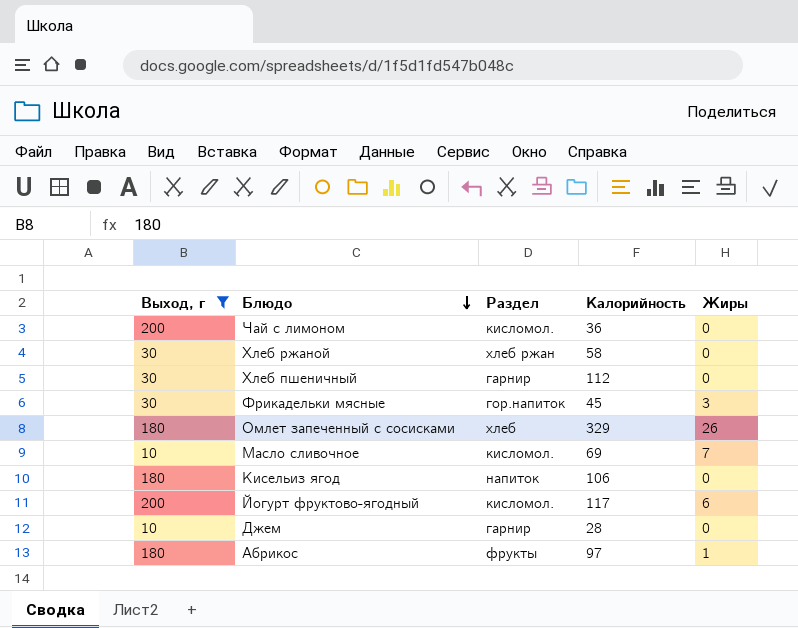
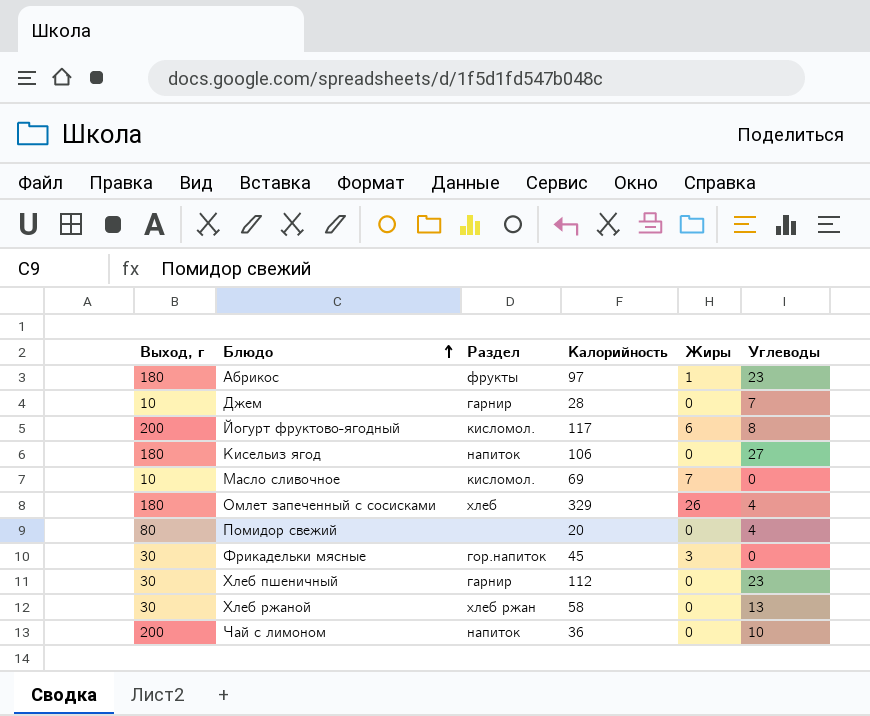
filter: Выход, г != 80 -> none
row order: Блюдо descending -> Блюдо ascending
column Углеводы | position: none -> 6
Чай с лимоном | Раздел: кисломол. -> напиток

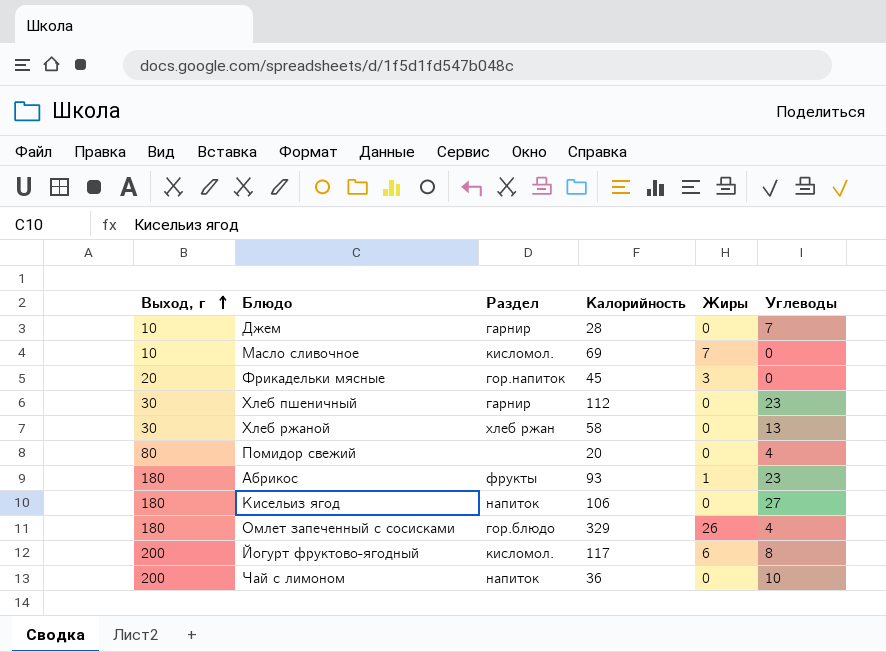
row order: Блюдо ascending -> Выход, г ascending
Фрикадельки мясные | Выход, г: 30 -> 20
Абрикос | Калорийность: 97 -> 93
Омлет запеченный с сосисками | Раздел: хлеб -> гор.блюдо

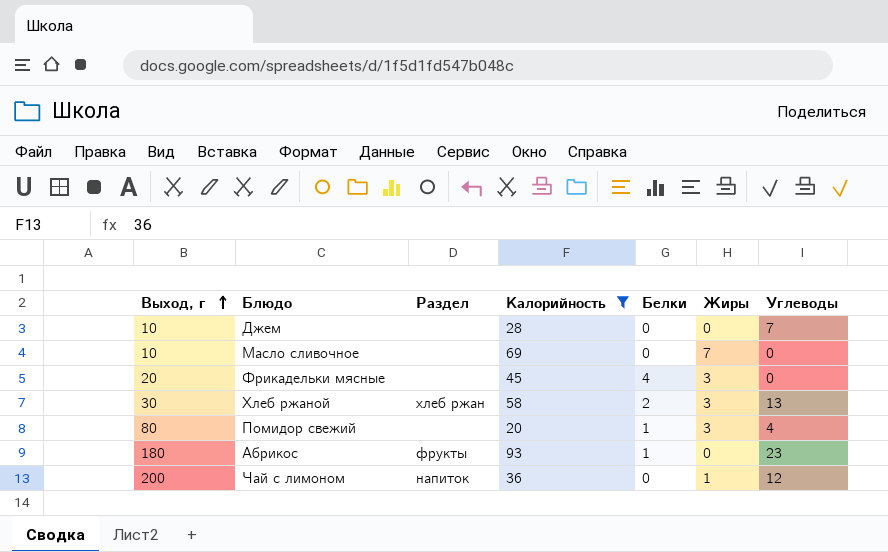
filter: none -> Калорийность <= 93
column Белки | position: none -> 5
Джем | Раздел: гарнир -> none
Масло сливочное | Раздел: кисломол. -> none
Фрикадельки мясные | Раздел: гор.напиток -> none
Хлеб ржаной | Жиры: 0 -> 3
Помидор свежий | Жиры: 0 -> 3
Абрикос | Жиры: 1 -> 0
Чай с лимоном | Жиры: 0 -> 1
Чай с лимоном | Углеводы: 10 -> 12

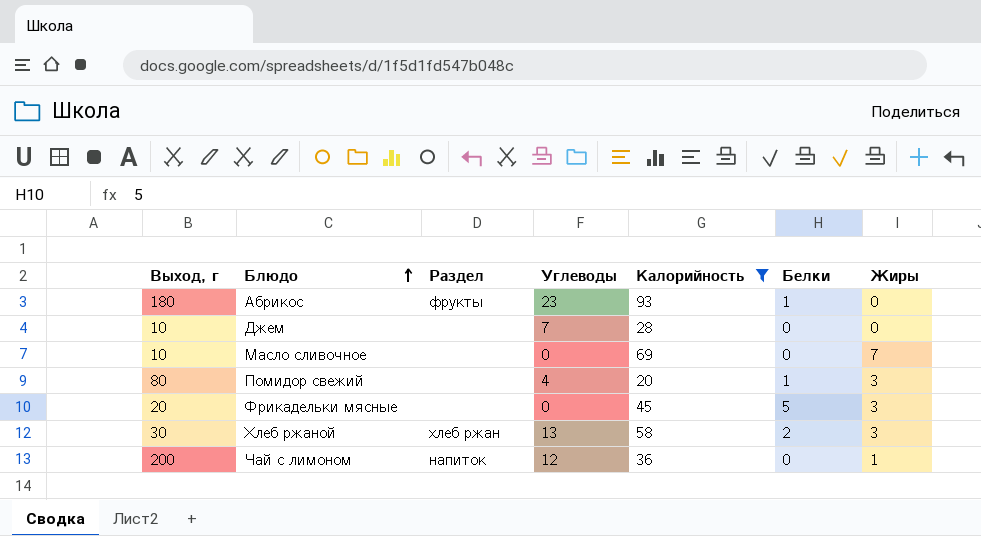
row order: Выход, г ascending -> Блюдо ascending
column Углеводы | position: 7 -> 4
Фрикадельки мясные | Белки: 4 -> 5

